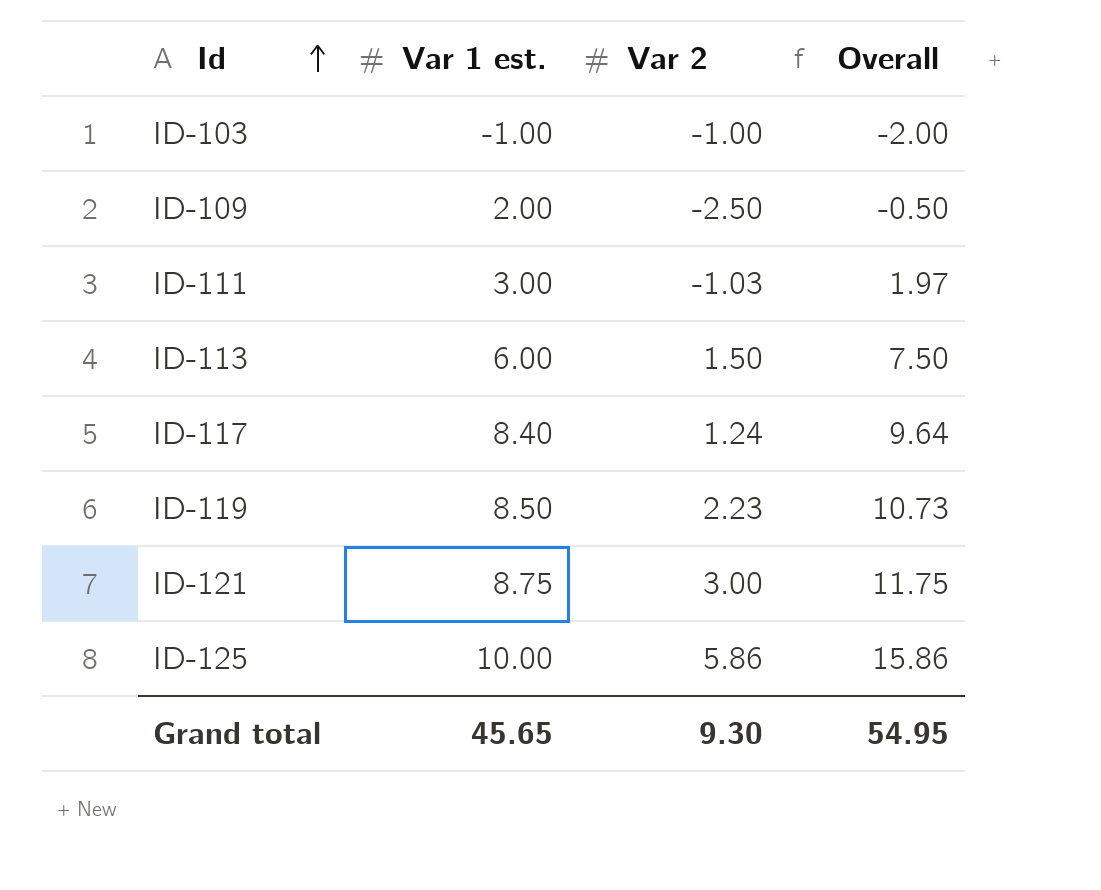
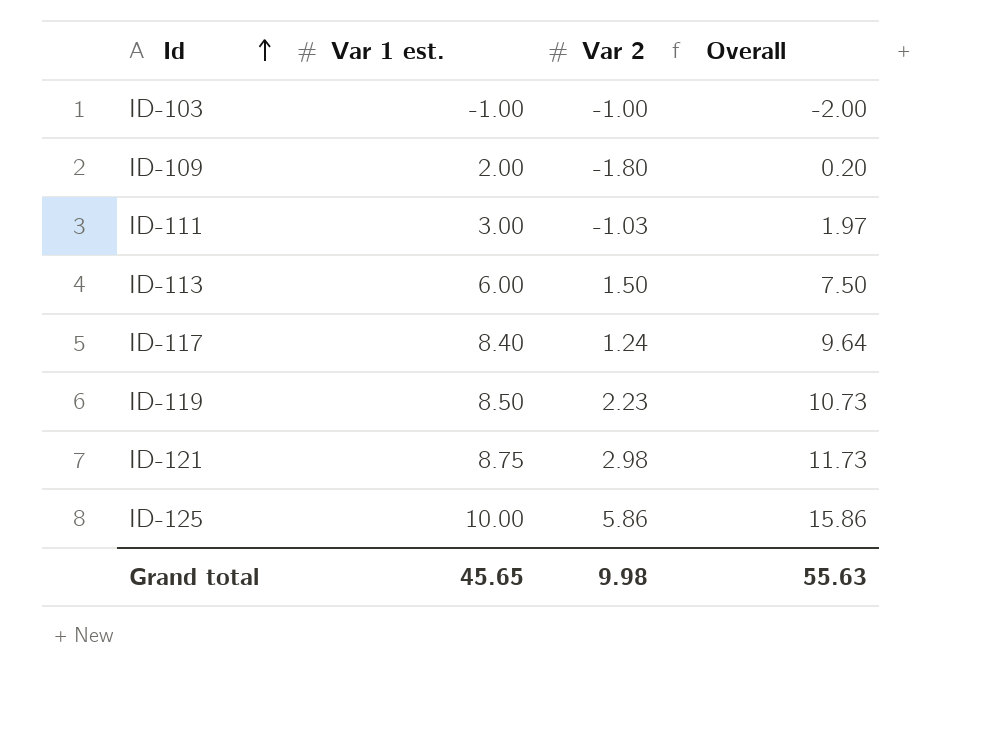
ID-109 | Var 2: -2.50 -> -1.80
ID-109 | Overall: -0.50 -> 0.20
ID-121 | Var 2: 3.00 -> 2.98
ID-121 | Overall: 11.75 -> 11.73
Grand total | Var 2: 9.30 -> 9.98
Grand total | Overall: 54.95 -> 55.63

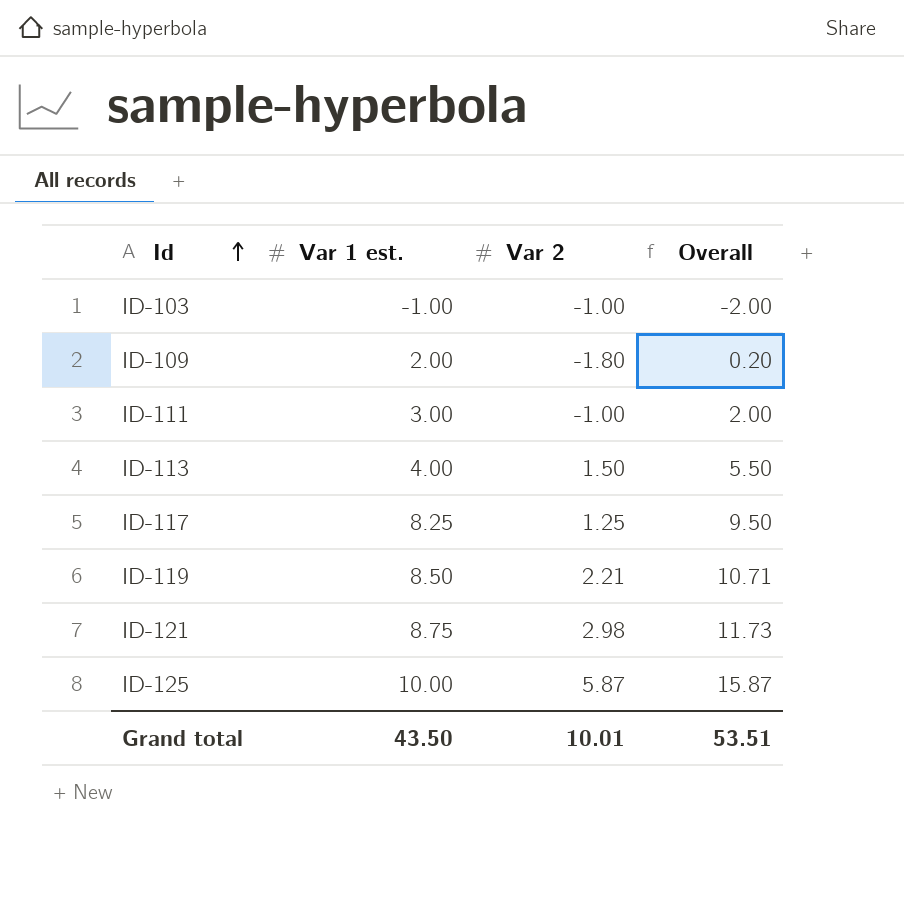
ID-111 | Var 2: -1.03 -> -1.00
ID-111 | Overall: 1.97 -> 2.00
ID-113 | Var 1 est.: 6.00 -> 4.00
ID-113 | Overall: 7.50 -> 5.50
ID-117 | Var 1 est.: 8.40 -> 8.25
ID-117 | Var 2: 1.24 -> 1.25
ID-117 | Overall: 9.64 -> 9.50
ID-119 | Var 2: 2.23 -> 2.21
ID-119 | Overall: 10.73 -> 10.71
ID-125 | Var 2: 5.86 -> 5.87
ID-125 | Overall: 15.86 -> 15.87
Grand total | Var 1 est.: 45.65 -> 43.50
Grand total | Var 2: 9.98 -> 10.01
Grand total | Overall: 55.63 -> 53.51

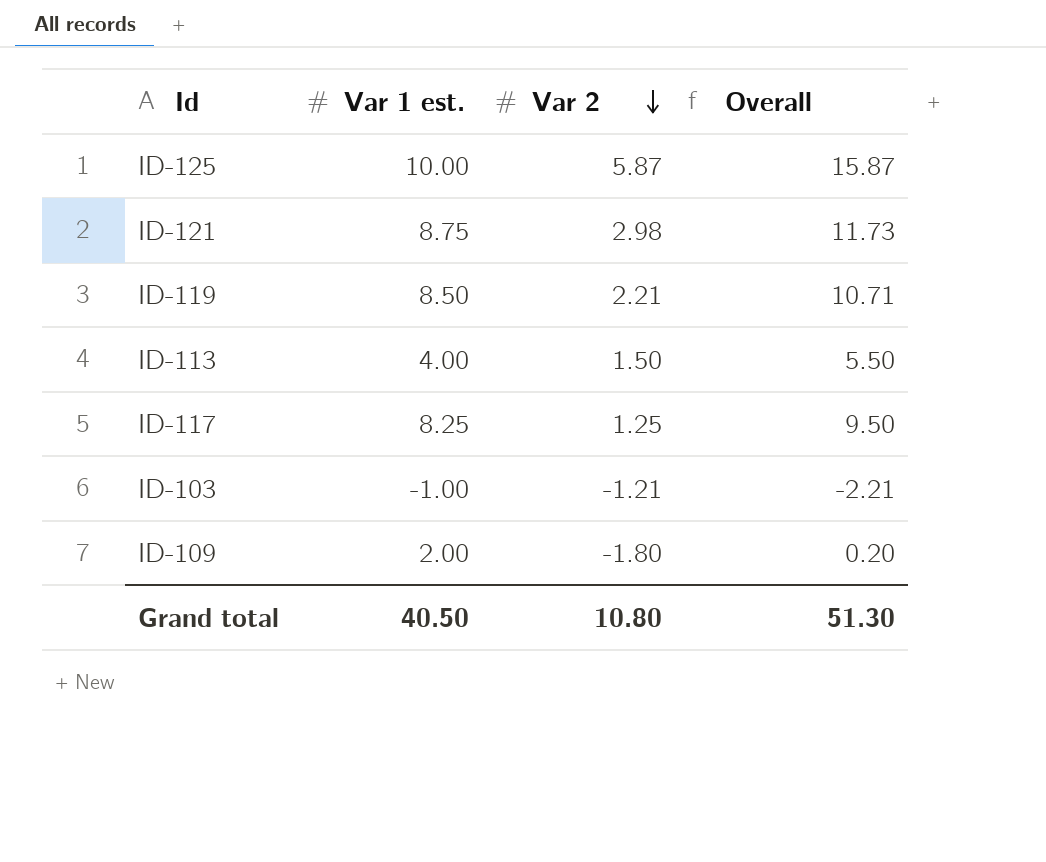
row order: Id ascending -> Var 2 descending
row ID-111: 3.00 | -1.00 | 2.00 -> none
ID-103 | Var 2: -1.00 -> -1.21
ID-103 | Overall: -2.00 -> -2.21
Grand total | Var 1 est.: 43.50 -> 40.50
Grand total | Var 2: 10.01 -> 10.80
Grand total | Overall: 53.51 -> 51.30

